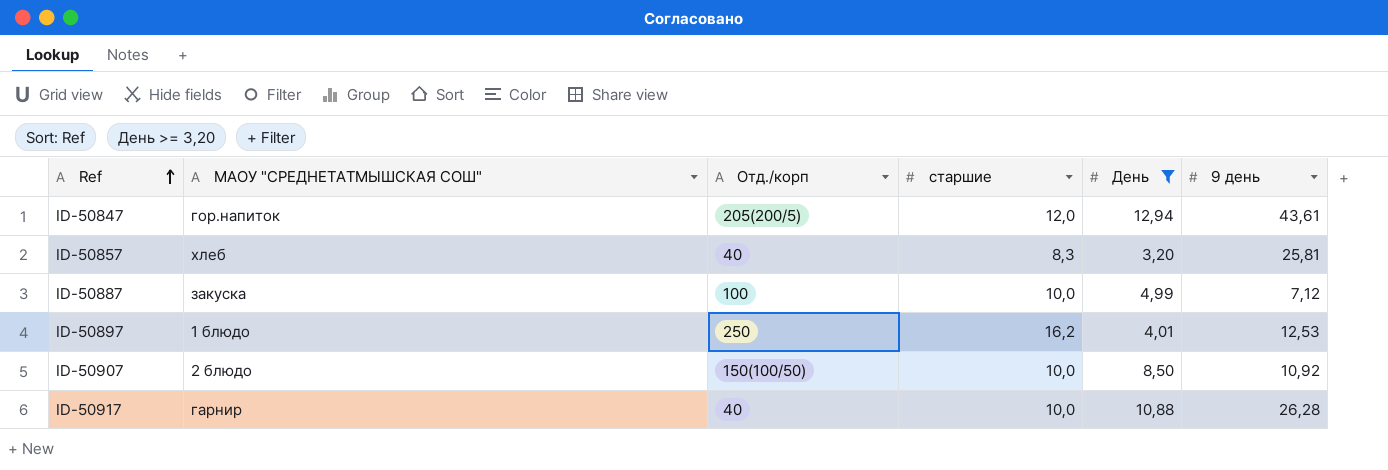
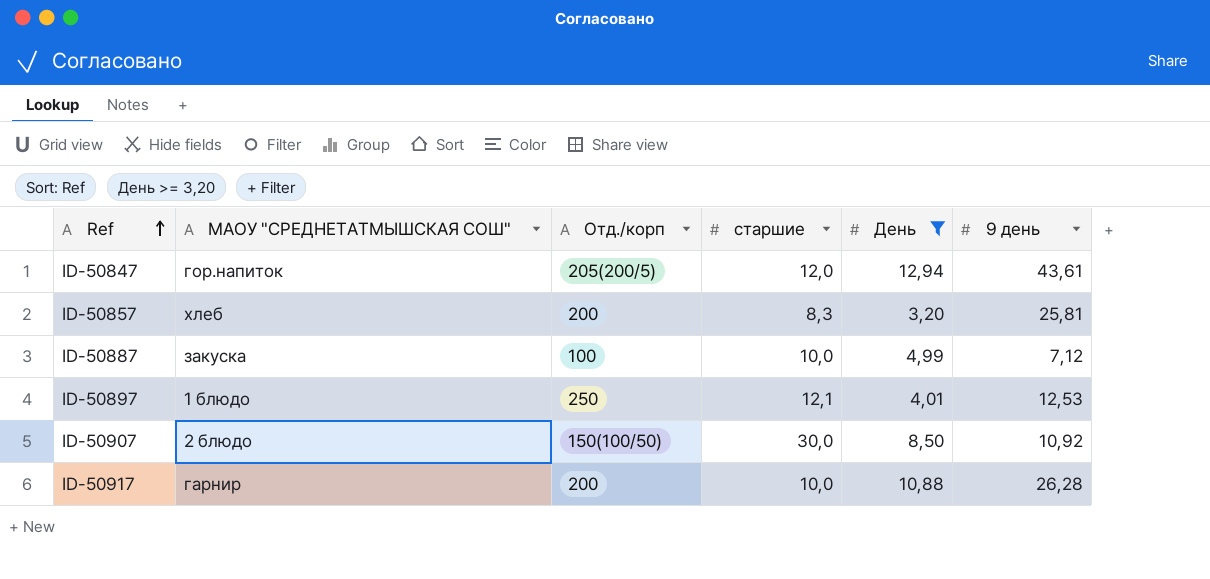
ID-50857 | Отд./корп: 40 -> 200
ID-50897 | старшие: 16,2 -> 12,1
ID-50907 | старшие: 10,0 -> 30,0
ID-50917 | Отд./корп: 40 -> 200

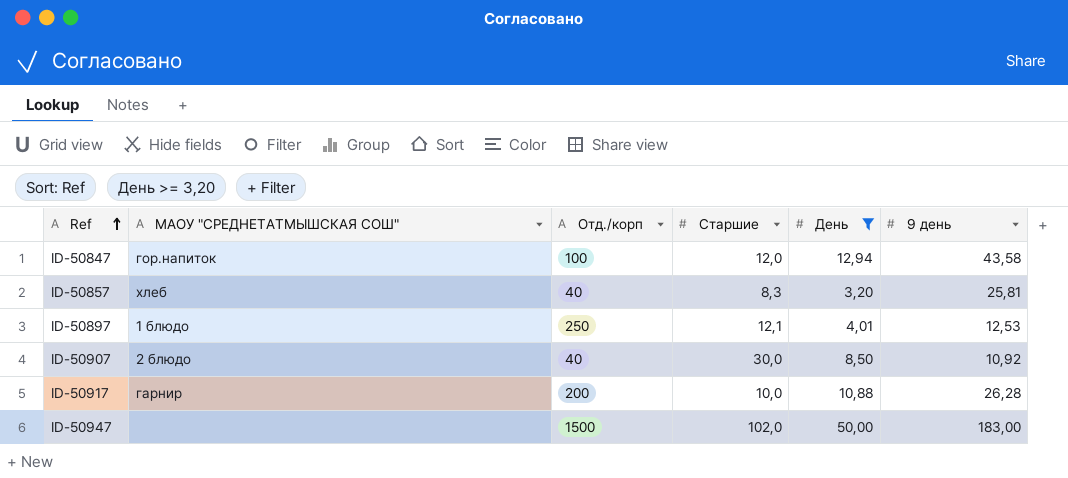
column name: старшие -> Старшие
row ID-50887: закуска | 100 | 10,0 | 4,99 | 7,12 -> none
ID-50847 | Отд./корп: 205(200/5) -> 100
ID-50847 | 9 день: 43,61 -> 43,58
ID-50857 | Отд./корп: 200 -> 40
ID-50907 | Отд./корп: 150(100/50) -> 40
row ID-50947: none -> none | 1500 | 102,0 | 50,00 | 183,00

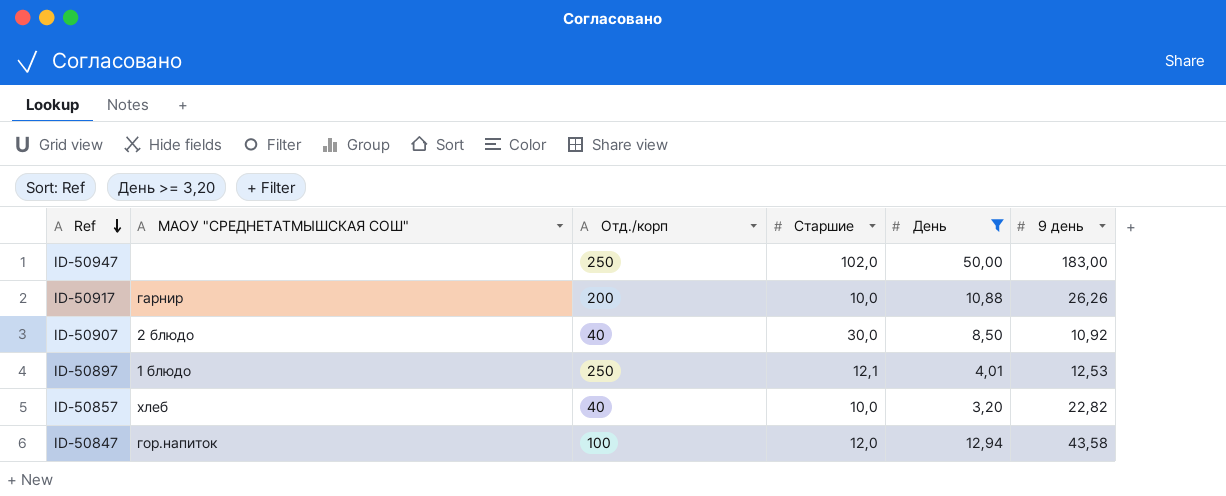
row order: Ref ascending -> Ref descending
ID-50947 | Отд./корп: 1500 -> 250
ID-50917 | 9 день: 26,28 -> 26,26
ID-50857 | Старшие: 8,3 -> 10,0
ID-50857 | 9 день: 25,81 -> 22,82

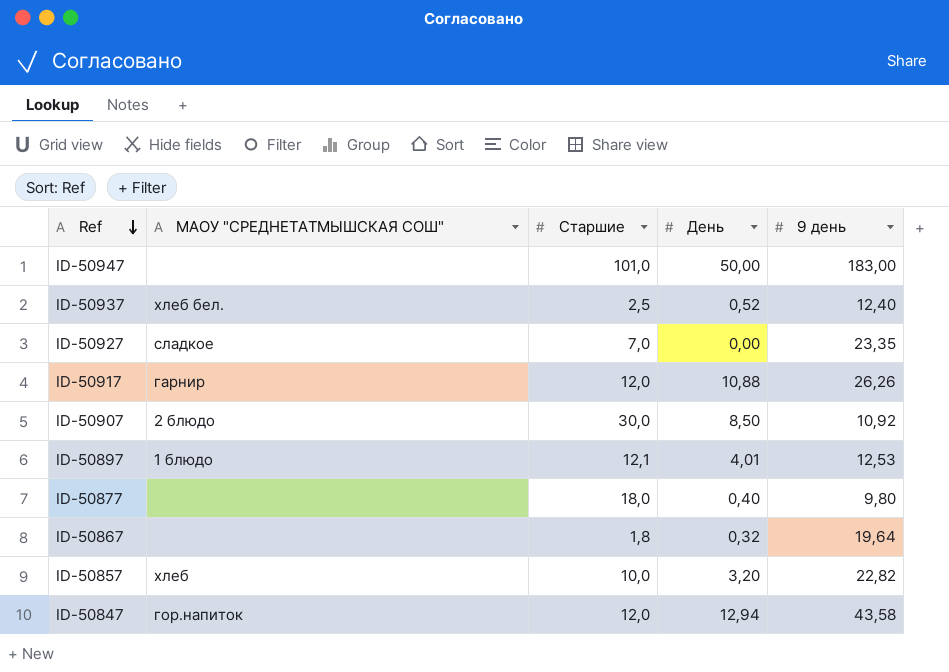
filter: День >= 3,20 -> none
column Отд./корп | position: 3 -> none
ID-50947 | Старшие: 102,0 -> 101,0
ID-50917 | Старшие: 10,0 -> 12,0

